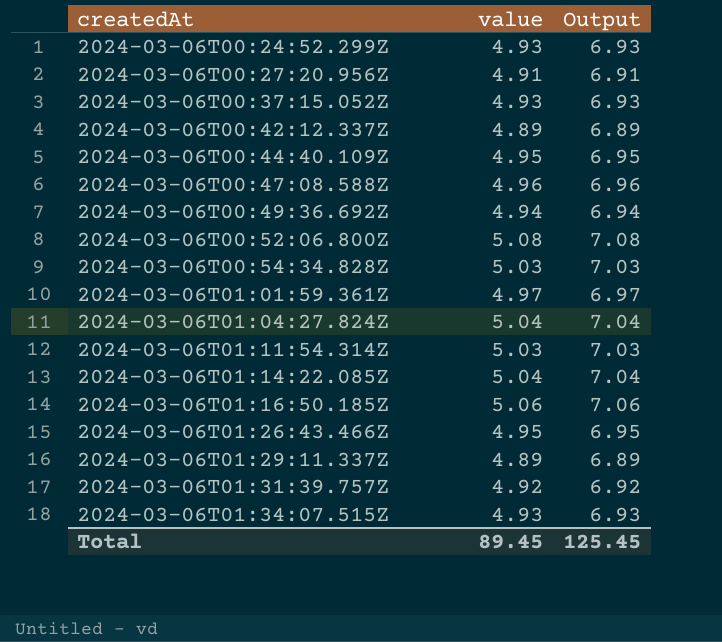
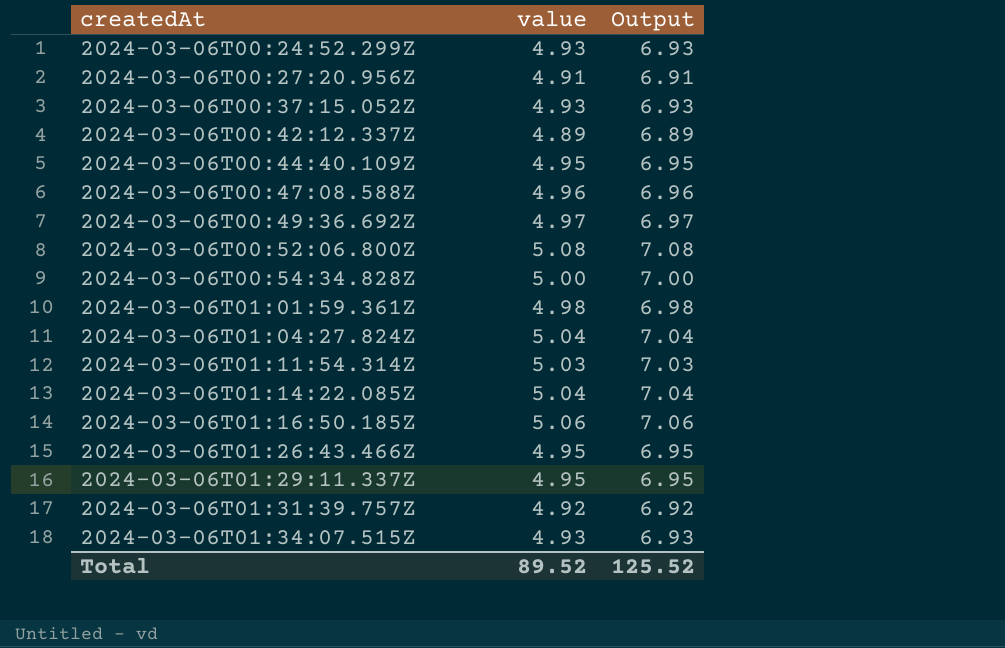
2024-03-06T00:49:36.692Z | value: 4.94 -> 4.97
2024-03-06T00:49:36.692Z | Output: 6.94 -> 6.97
2024-03-06T00:54:34.828Z | value: 5.03 -> 5.00
2024-03-06T00:54:34.828Z | Output: 7.03 -> 7.00
2024-03-06T01:01:59.361Z | value: 4.97 -> 4.98
2024-03-06T01:01:59.361Z | Output: 6.97 -> 6.98
2024-03-06T01:29:11.337Z | value: 4.89 -> 4.95
2024-03-06T01:29:11.337Z | Output: 6.89 -> 6.95
Total | value: 89.45 -> 89.52
Total | Output: 125.45 -> 125.52

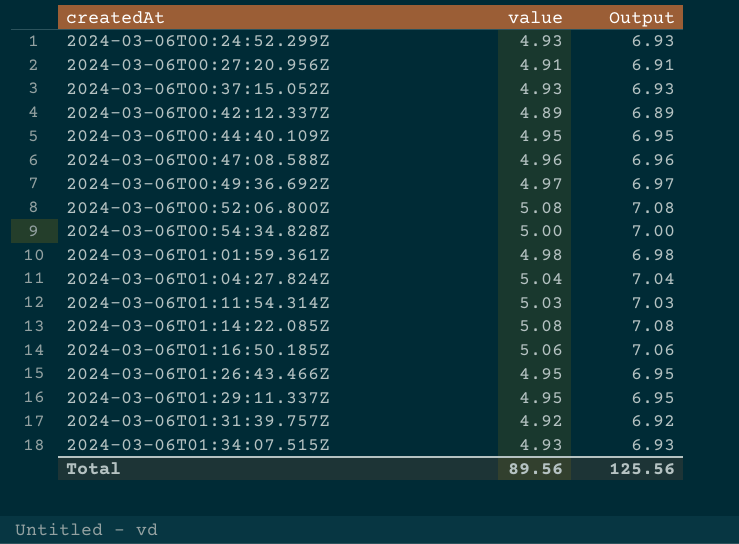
2024-03-06T01:14:22.085Z | value: 5.04 -> 5.08
2024-03-06T01:14:22.085Z | Output: 7.04 -> 7.08
Total | value: 89.52 -> 89.56
Total | Output: 125.52 -> 125.56

